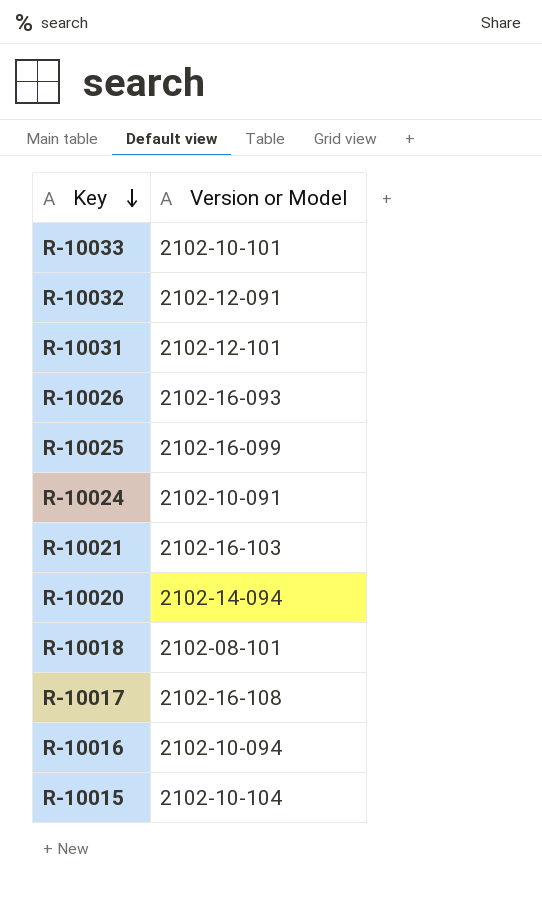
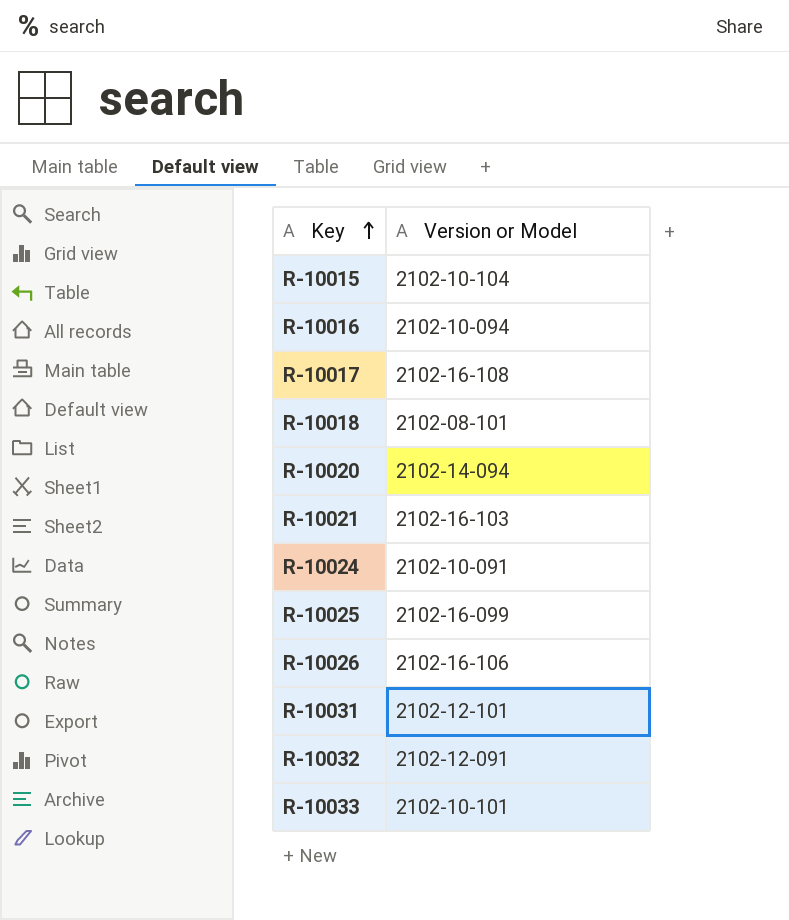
row order: Key descending -> Key ascending
R-10026 | Version or Model: 2102-16-093 -> 2102-16-106

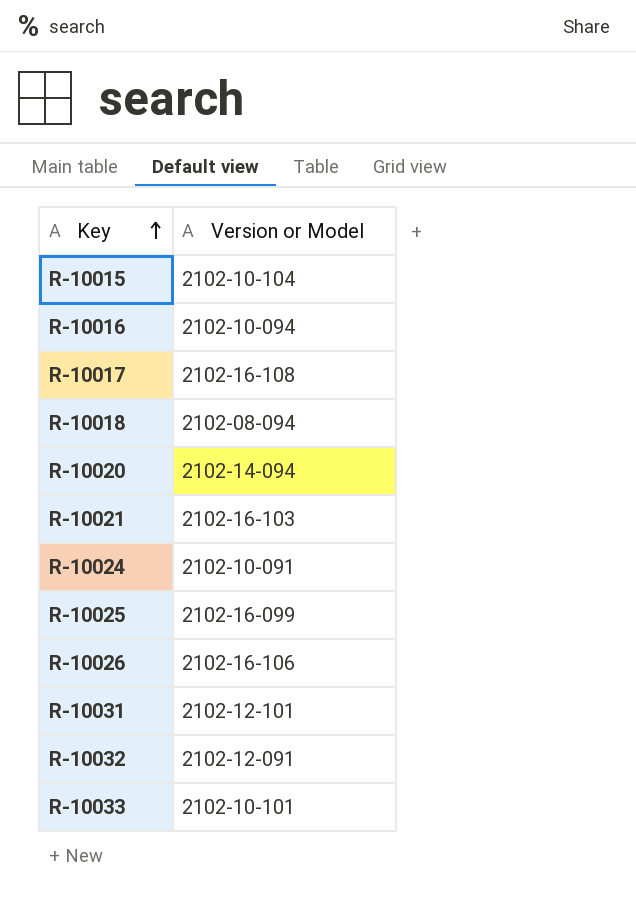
R-10018 | Version or Model: 2102-08-101 -> 2102-08-094

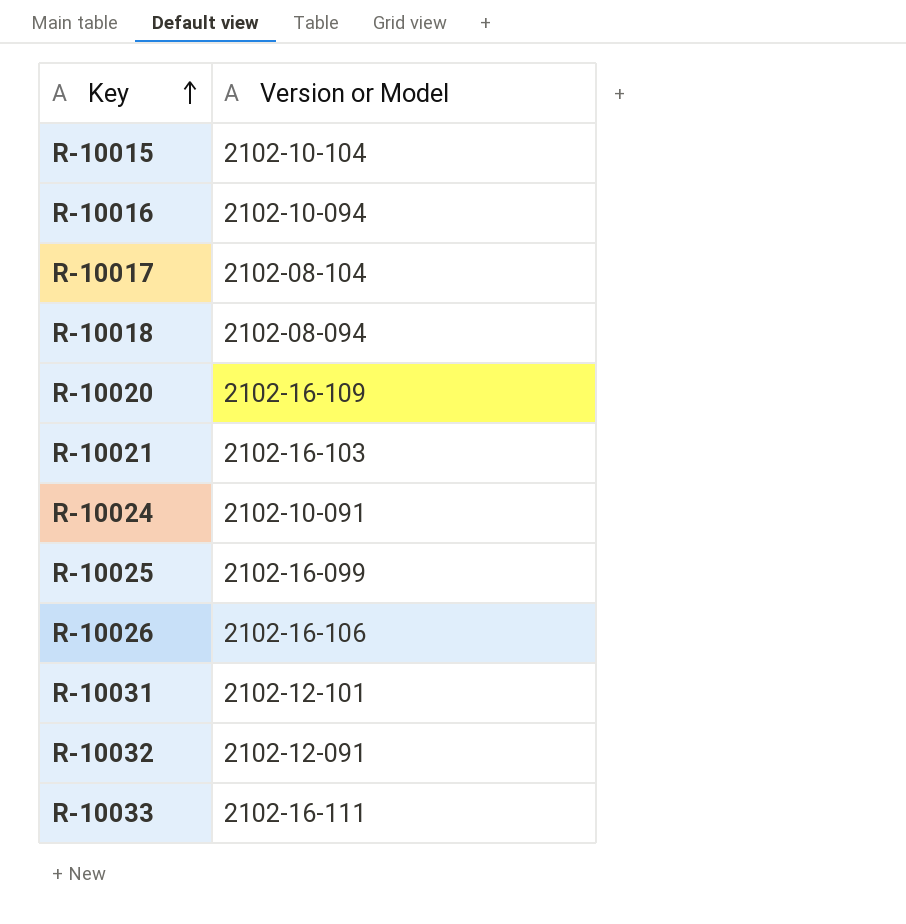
R-10017 | Version or Model: 2102-16-108 -> 2102-08-104
R-10020 | Version or Model: 2102-14-094 -> 2102-16-109
R-10033 | Version or Model: 2102-10-101 -> 2102-16-111

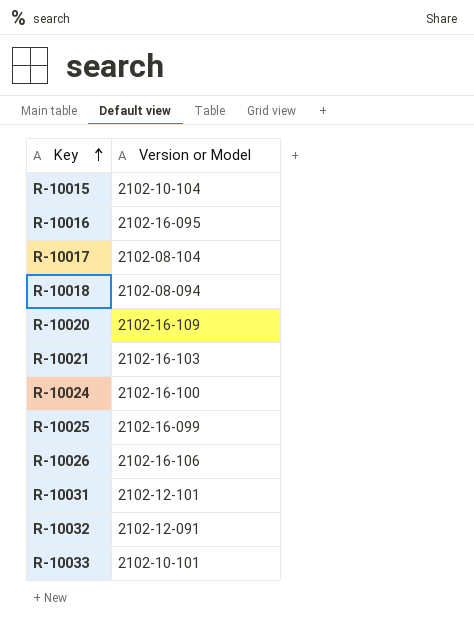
R-10016 | Version or Model: 2102-10-094 -> 2102-16-095
R-10024 | Version or Model: 2102-10-091 -> 2102-16-100
R-10033 | Version or Model: 2102-16-111 -> 2102-10-101

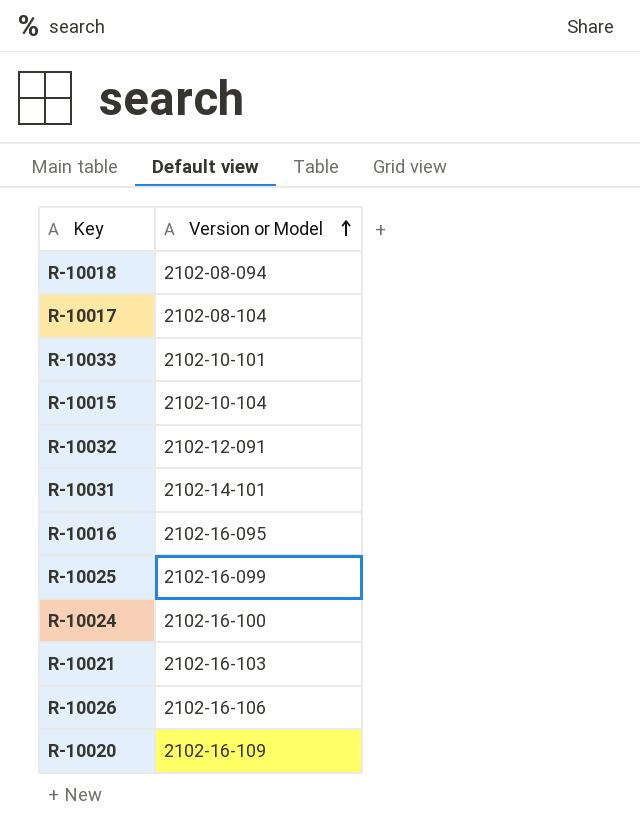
row order: Key ascending -> Version or Model ascending
R-10031 | Version or Model: 2102-12-101 -> 2102-14-101

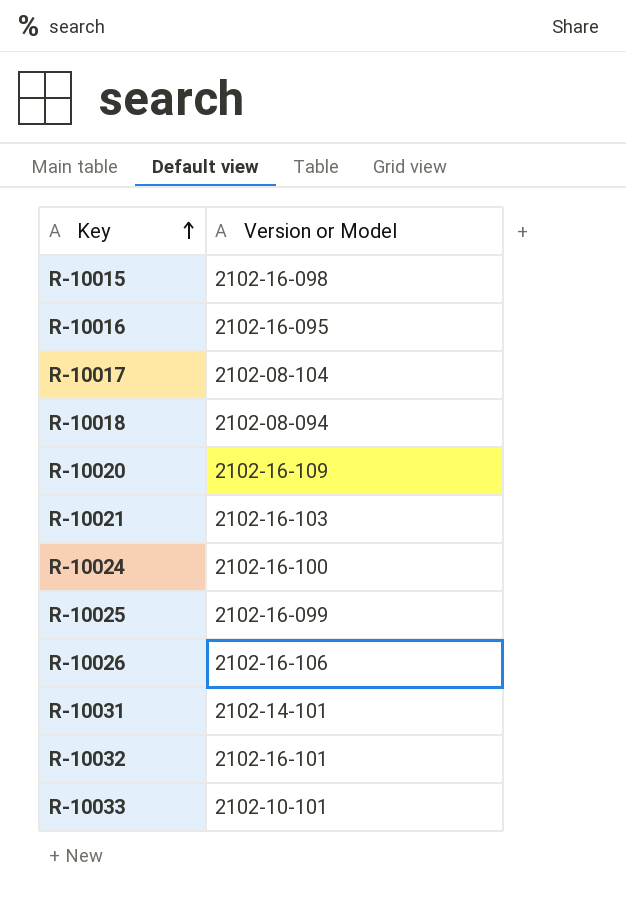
row order: Version or Model ascending -> Key ascending
R-10015 | Version or Model: 2102-10-104 -> 2102-16-098
R-10032 | Version or Model: 2102-12-091 -> 2102-16-101

